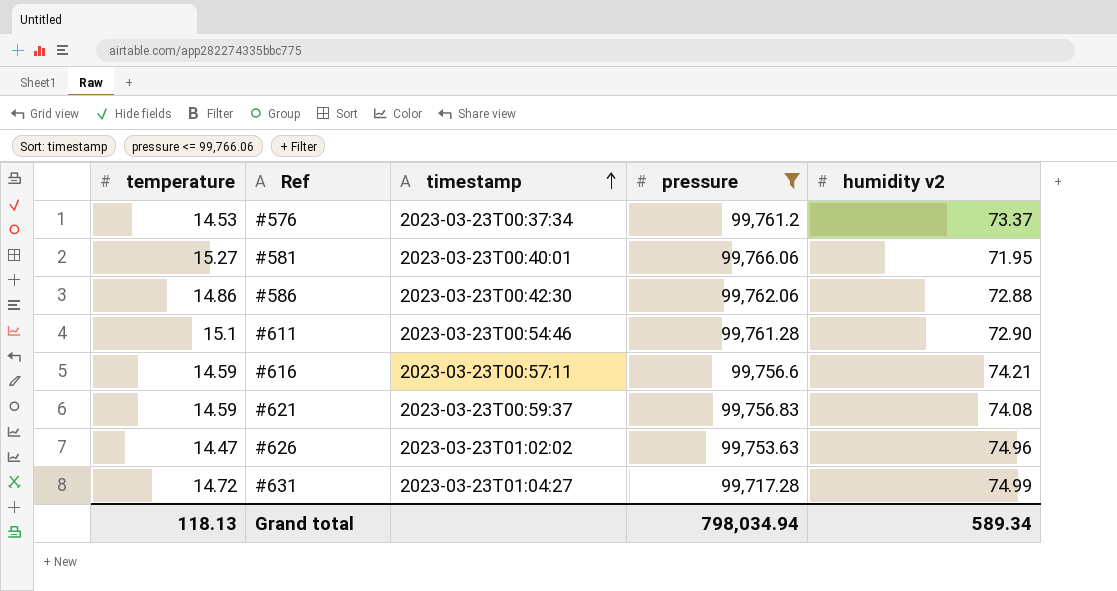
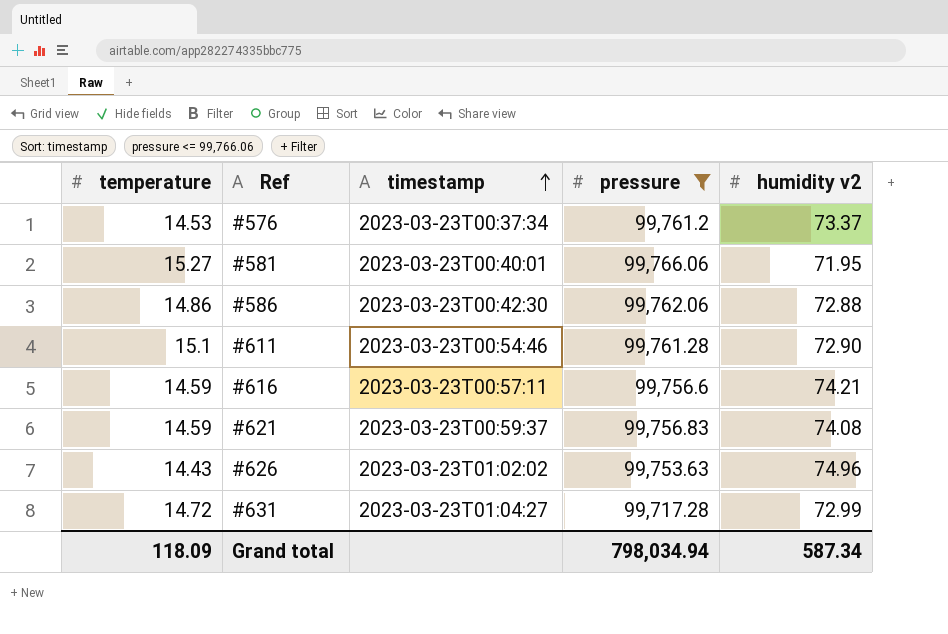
#626 | temperature: 14.47 -> 14.43
#631 | humidity v2: 74.99 -> 72.99
Grand total | temperature: 118.13 -> 118.09
Grand total | humidity v2: 589.34 -> 587.34

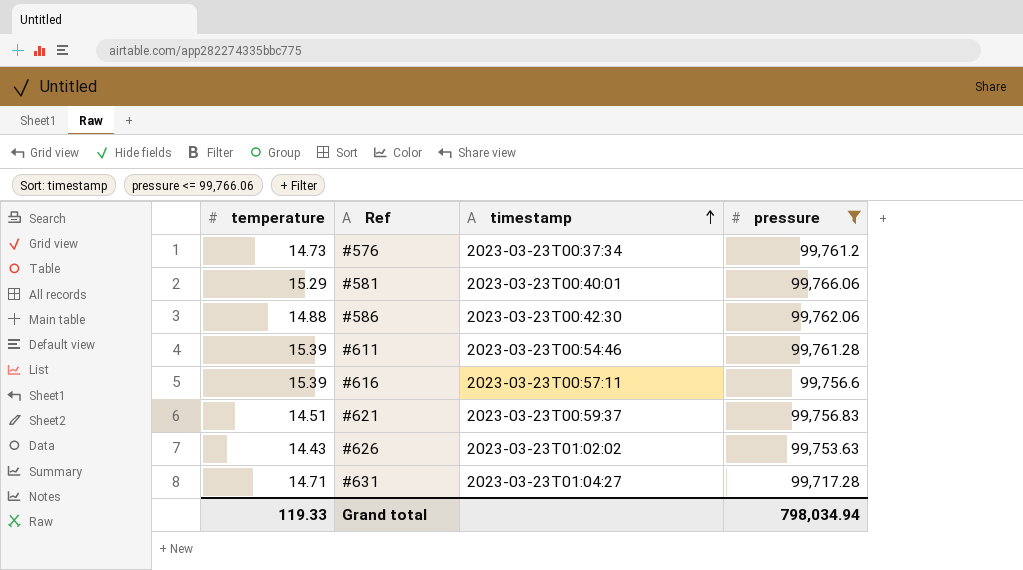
column humidity v2 | position: 5 -> none
#576 | temperature: 14.53 -> 14.73
#581 | temperature: 15.27 -> 15.29
#586 | temperature: 14.86 -> 14.88
#611 | temperature: 15.1 -> 15.39
#616 | temperature: 14.59 -> 15.39
#621 | temperature: 14.59 -> 14.51
#631 | temperature: 14.72 -> 14.71
Grand total | temperature: 118.09 -> 119.33

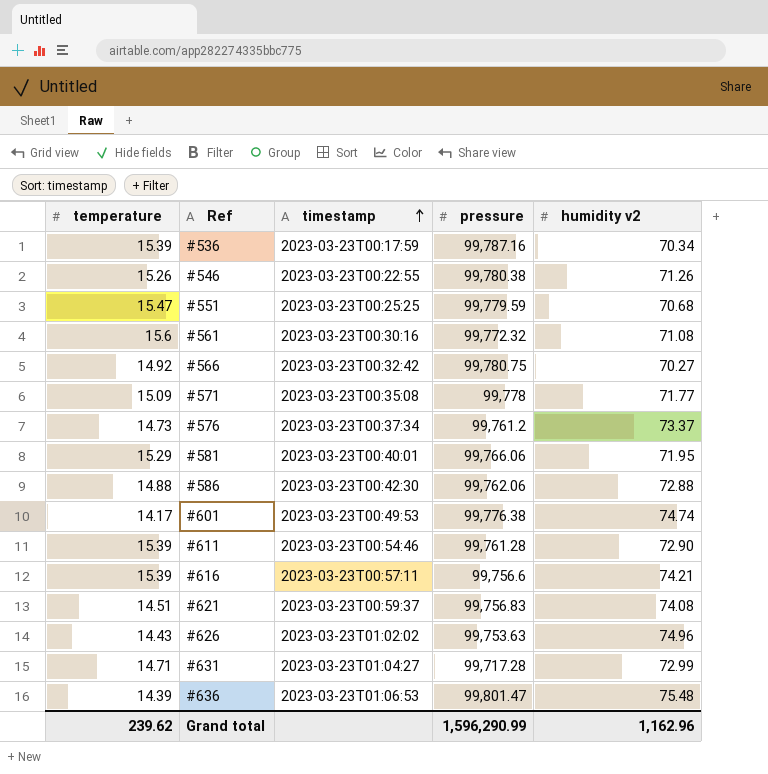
filter: pressure <= 99,766.06 -> none
column humidity v2 | position: none -> 5
Grand total | temperature: 119.33 -> 239.62
Grand total | pressure: 798,034.94 -> 1,596,290.99

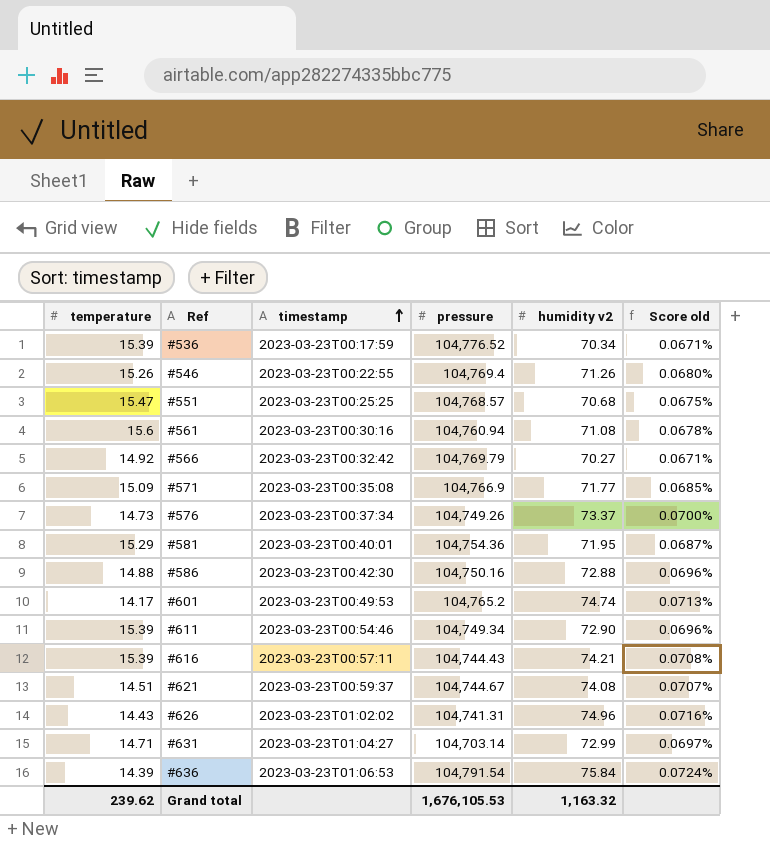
column Score old | formula: none -> [humidity v2] / [pressure]
#536 | pressure: 99,787.16 -> 104,776.52
#546 | pressure: 99,780.38 -> 104,769.4
#551 | pressure: 99,779.59 -> 104,768.57
#561 | pressure: 99,772.32 -> 104,760.94
#566 | pressure: 99,780.75 -> 104,769.79
#571 | pressure: 99,778 -> 104,766.9
#576 | pressure: 99,761.2 -> 104,749.26
#581 | pressure: 99,766.06 -> 104,754.36
#586 | pressure: 99,762.06 -> 104,750.16
#601 | pressure: 99,776.38 -> 104,765.2
#611 | pressure: 99,761.28 -> 104,749.34
#616 | pressure: 99,756.6 -> 104,744.43
#621 | pressure: 99,756.83 -> 104,744.67
#626 | pressure: 99,753.63 -> 104,741.31
#631 | pressure: 99,717.28 -> 104,703.14
#636 | pressure: 99,801.47 -> 104,791.54
#636 | humidity v2: 75.48 -> 75.84
Grand total | pressure: 1,596,290.99 -> 1,676,105.53
Grand total | humidity v2: 1,162.96 -> 1,163.32

